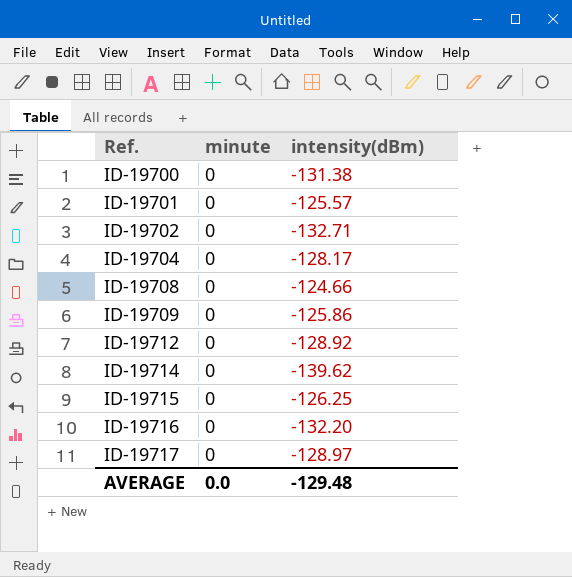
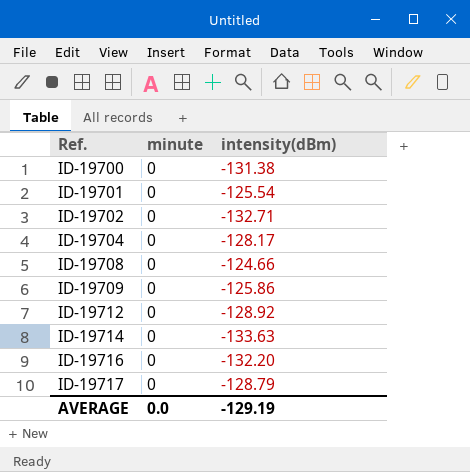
row ID-19715: 0 | -126.25 -> none
ID-19701 | intensity(dBm): -125.57 -> -125.54
ID-19714 | intensity(dBm): -139.62 -> -133.63
ID-19717 | intensity(dBm): -128.97 -> -128.79
AVERAGE | intensity(dBm): -129.48 -> -129.19

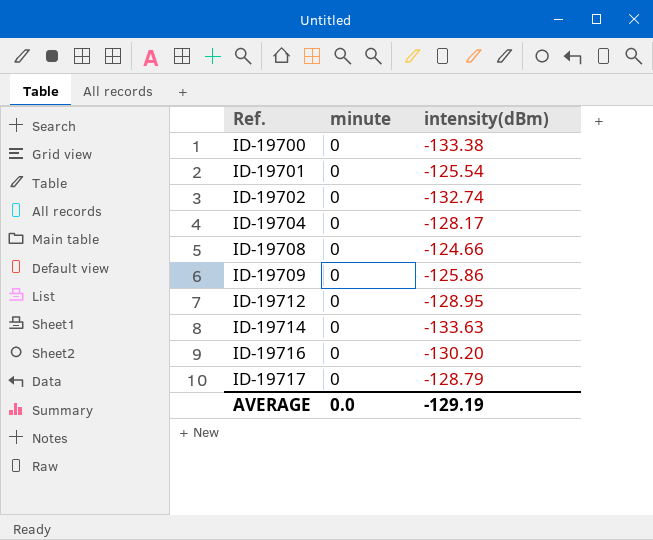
ID-19700 | intensity(dBm): -131.38 -> -133.38
ID-19702 | intensity(dBm): -132.71 -> -132.74
ID-19712 | intensity(dBm): -128.92 -> -128.95
ID-19716 | intensity(dBm): -132.20 -> -130.20

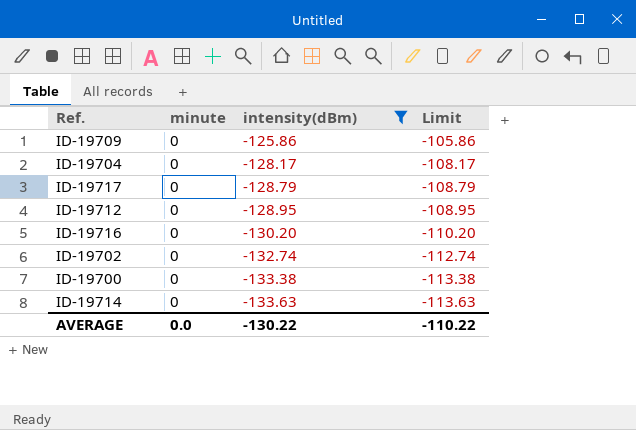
filter: none -> intensity(dBm) <= -125.86
row order: Ref. ascending -> intensity(dBm) descending
column Limit | formula: none -> [intensity(dBm)] + 20
AVERAGE | intensity(dBm): -129.19 -> -130.22

